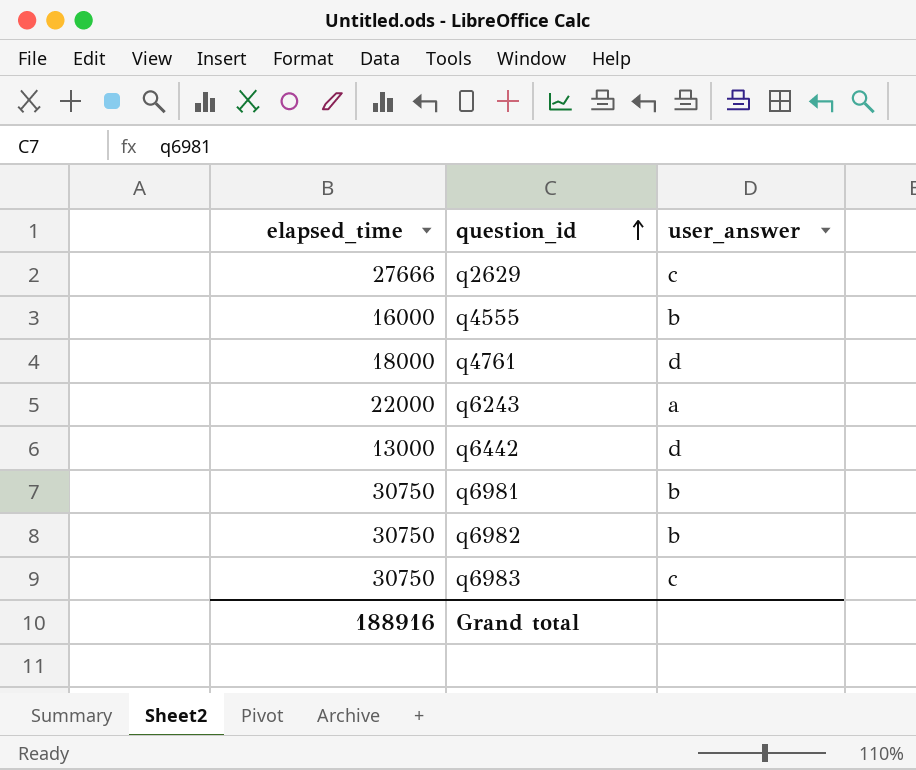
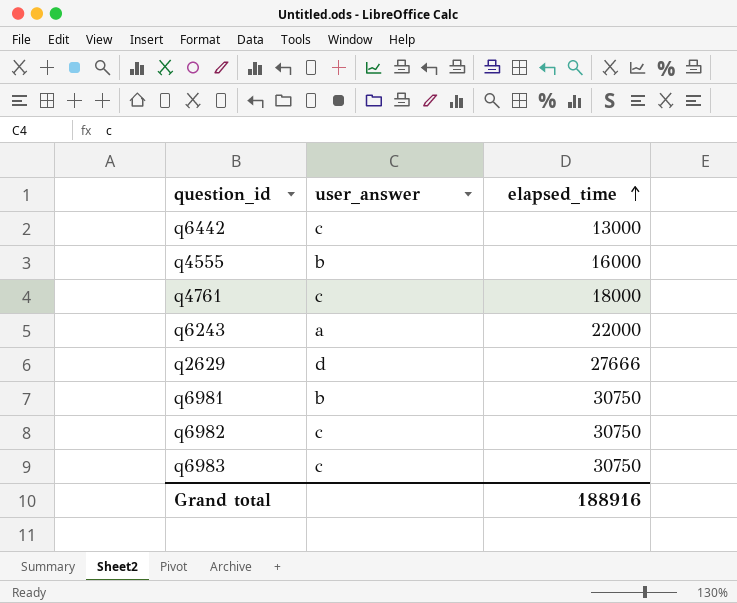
row order: question_id ascending -> elapsed_time ascending
column elapsed_time | position: 1 -> 3
q6442 | user_answer: d -> c
q4761 | user_answer: d -> c
q2629 | user_answer: c -> d
q6982 | user_answer: b -> c

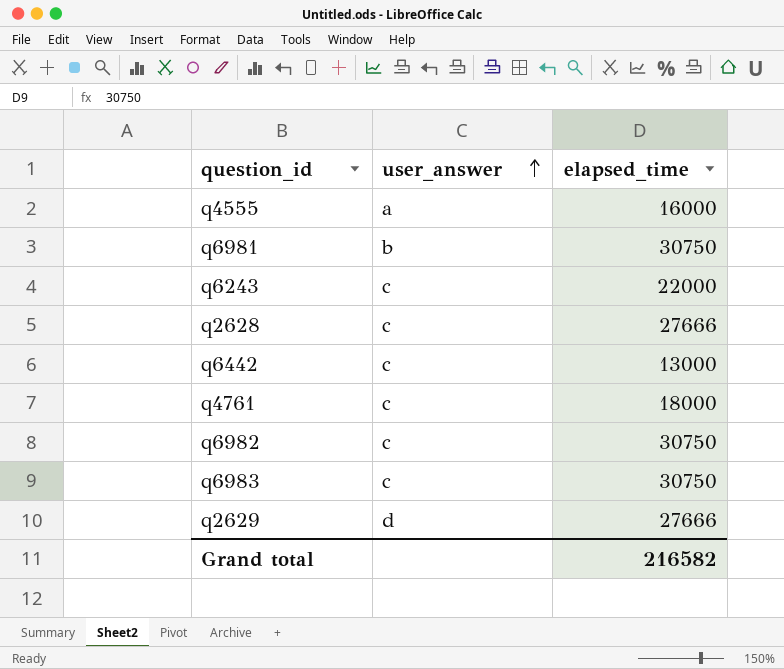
row order: elapsed_time ascending -> user_answer ascending
q4555 | user_answer: b -> a
q6243 | user_answer: a -> c
row q2628: none -> c | 27666
Grand total | elapsed_time: 188916 -> 216582

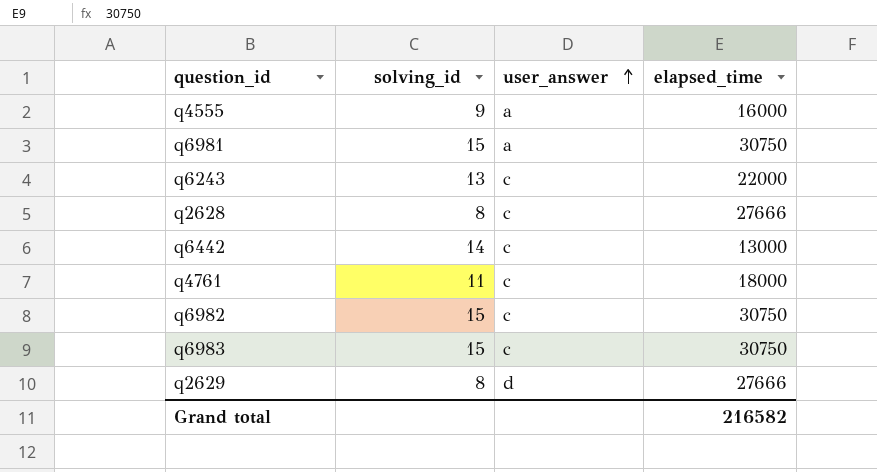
column solving_id | position: none -> 2
q6981 | user_answer: b -> a

